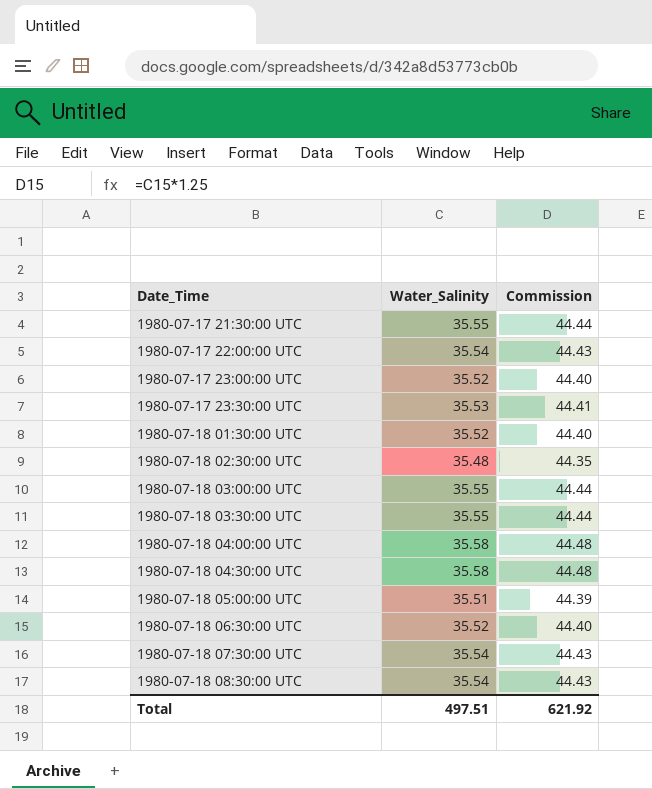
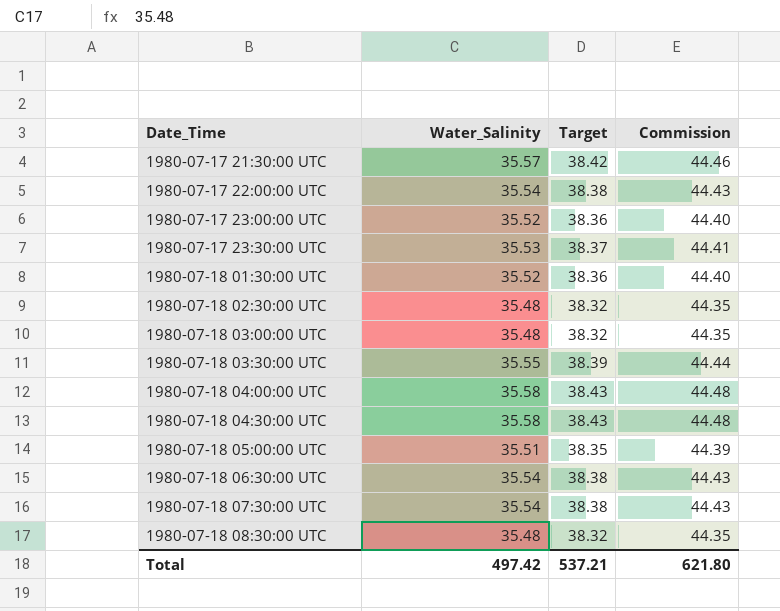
column Target | formula: none -> [Water_Salinity] * 1.08
1980-07-17 21:30:00 UTC | Water_Salinity: 35.55 -> 35.57
1980-07-17 21:30:00 UTC | Commission: 44.44 -> 44.46
1980-07-18 03:00:00 UTC | Water_Salinity: 35.55 -> 35.48
1980-07-18 03:00:00 UTC | Commission: 44.44 -> 44.35
1980-07-18 06:30:00 UTC | Water_Salinity: 35.52 -> 35.54
1980-07-18 06:30:00 UTC | Commission: 44.40 -> 44.43
1980-07-18 08:30:00 UTC | Water_Salinity: 35.54 -> 35.48
1980-07-18 08:30:00 UTC | Commission: 44.43 -> 44.35
Total | Water_Salinity: 497.51 -> 497.42
Total | Commission: 621.92 -> 621.80

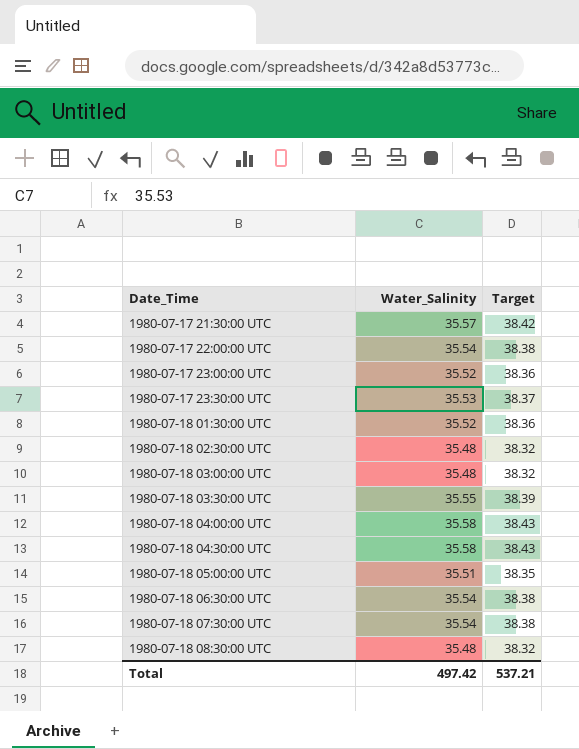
column Commission | formula: [Water_Salinity] * 1.25 -> none

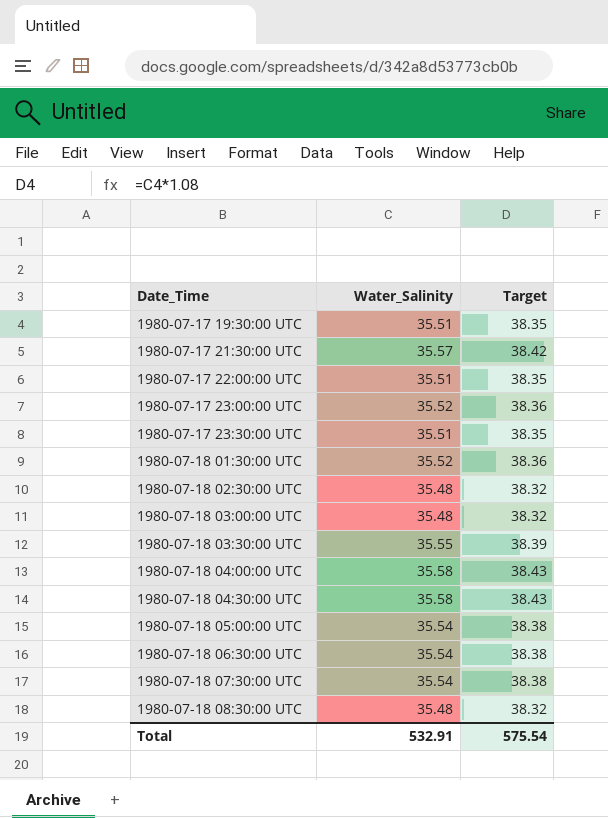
row 1980-07-17 19:30:00 UTC: none -> 35.51 | 38.35
1980-07-17 22:00:00 UTC | Water_Salinity: 35.54 -> 35.51
1980-07-17 22:00:00 UTC | Target: 38.38 -> 38.35
1980-07-17 23:30:00 UTC | Water_Salinity: 35.53 -> 35.51
1980-07-17 23:30:00 UTC | Target: 38.37 -> 38.35
1980-07-18 05:00:00 UTC | Water_Salinity: 35.51 -> 35.54
1980-07-18 05:00:00 UTC | Target: 38.35 -> 38.38
Total | Water_Salinity: 497.42 -> 532.91
Total | Target: 537.21 -> 575.54

